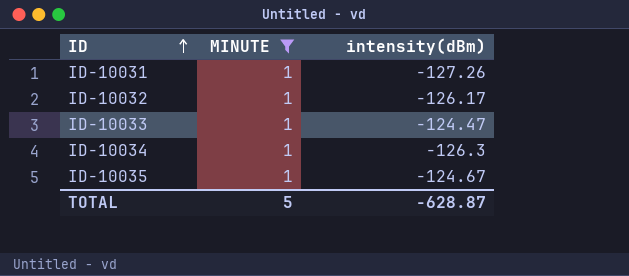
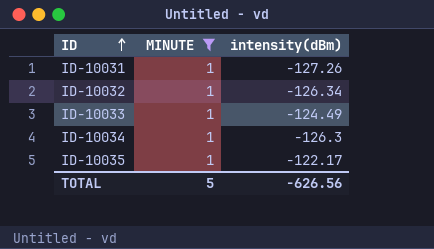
ID-10032 | intensity(dBm): -126.17 -> -126.34
ID-10033 | intensity(dBm): -124.47 -> -124.49
ID-10035 | intensity(dBm): -124.67 -> -122.17
TOTAL | intensity(dBm): -628.87 -> -626.56

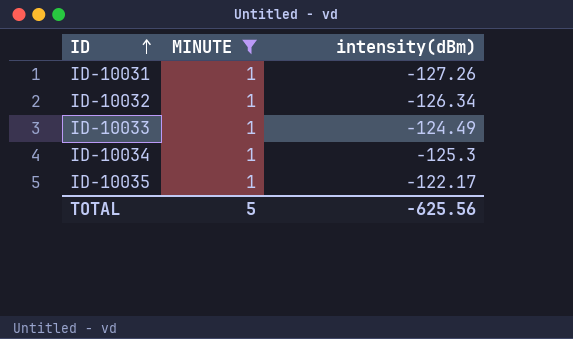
ID-10034 | intensity(dBm): -126.3 -> -125.3
TOTAL | intensity(dBm): -626.56 -> -625.56

